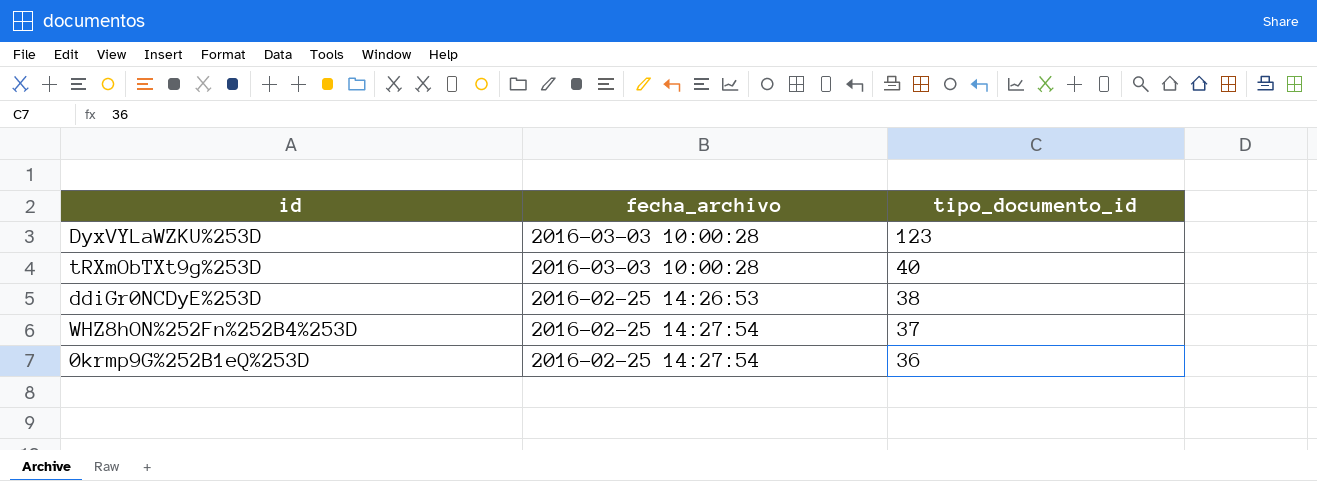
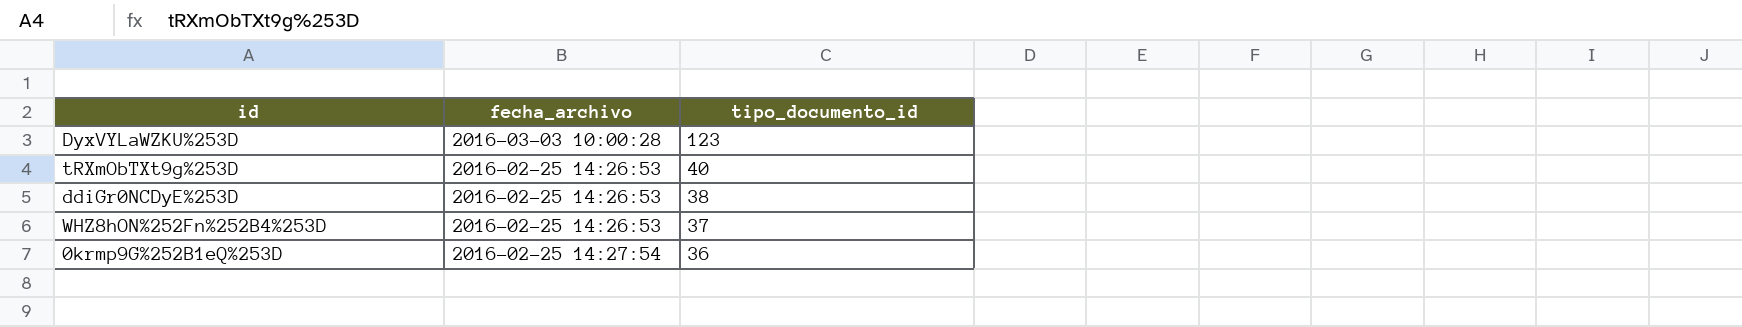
tRXmObTXt9g%253D | fecha_archivo: 2016-03-03 10:00:28 -> 2016-02-25 14:26:53
WHZ8hON%252Fn%252B4%253D | fecha_archivo: 2016-02-25 14:27:54 -> 2016-02-25 14:26:53

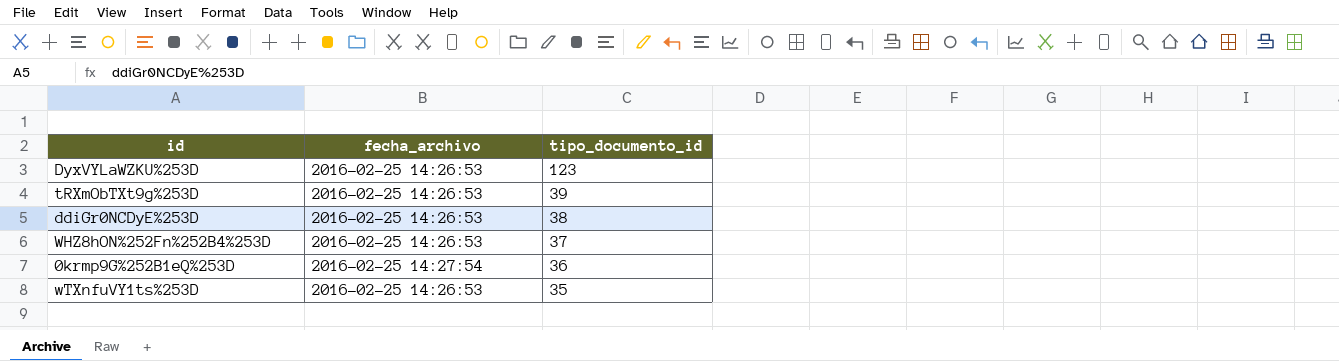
DyxVYLaWZKU%253D | fecha_archivo: 2016-03-03 10:00:28 -> 2016-02-25 14:26:53
tRXmObTXt9g%253D | tipo_documento_id: 40 -> 39
row wTXnfuVY1ts%253D: none -> 2016-02-25 14:26:53 | 35

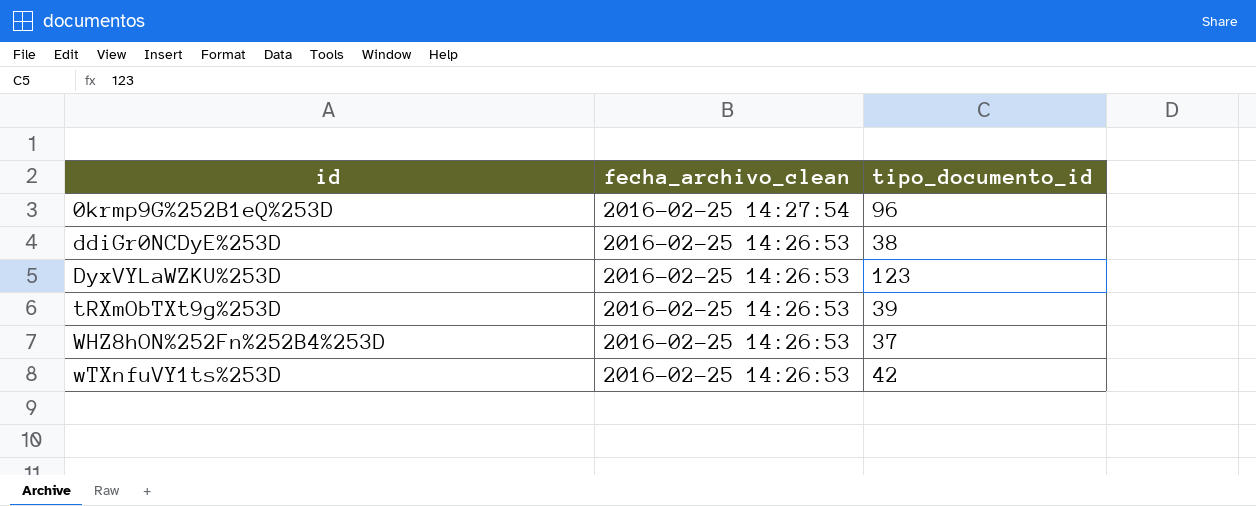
row order: tipo_documento_id descending -> id ascending
column name: fecha_archivo -> fecha_archivo_clean
0krmp9G%252B1eQ%253D | tipo_documento_id: 36 -> 96
wTXnfuVY1ts%253D | tipo_documento_id: 35 -> 42

